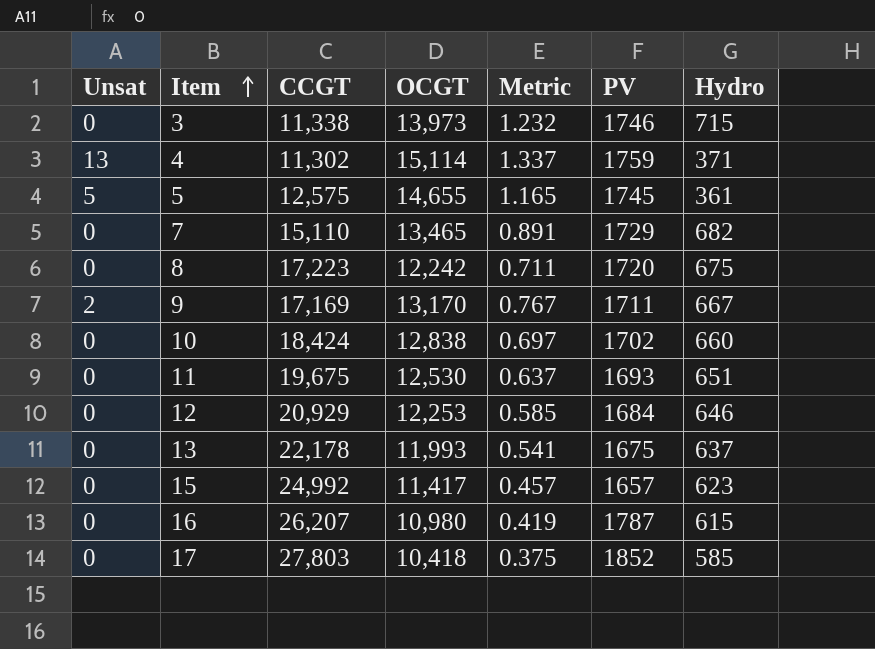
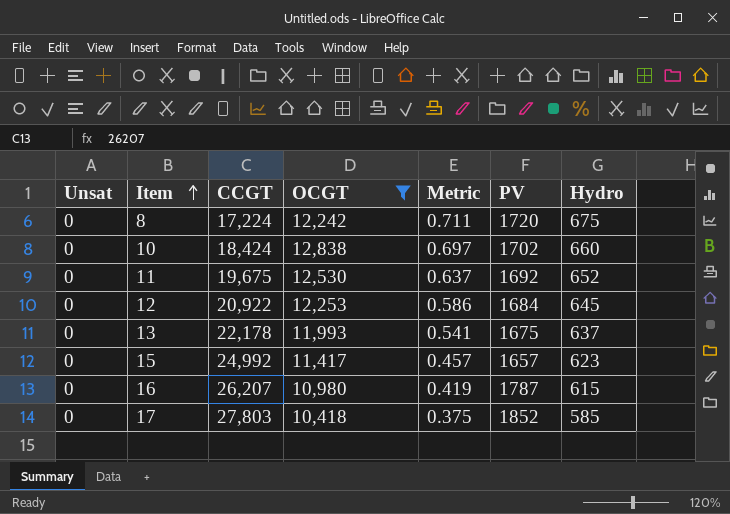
filter: none -> OCGT <= 12,838
8 | CCGT: 17,223 -> 17,224
11 | PV: 1693 -> 1692
11 | Hydro: 651 -> 652
12 | CCGT: 20,929 -> 20,922
12 | Metric: 0.585 -> 0.586
12 | Hydro: 646 -> 645

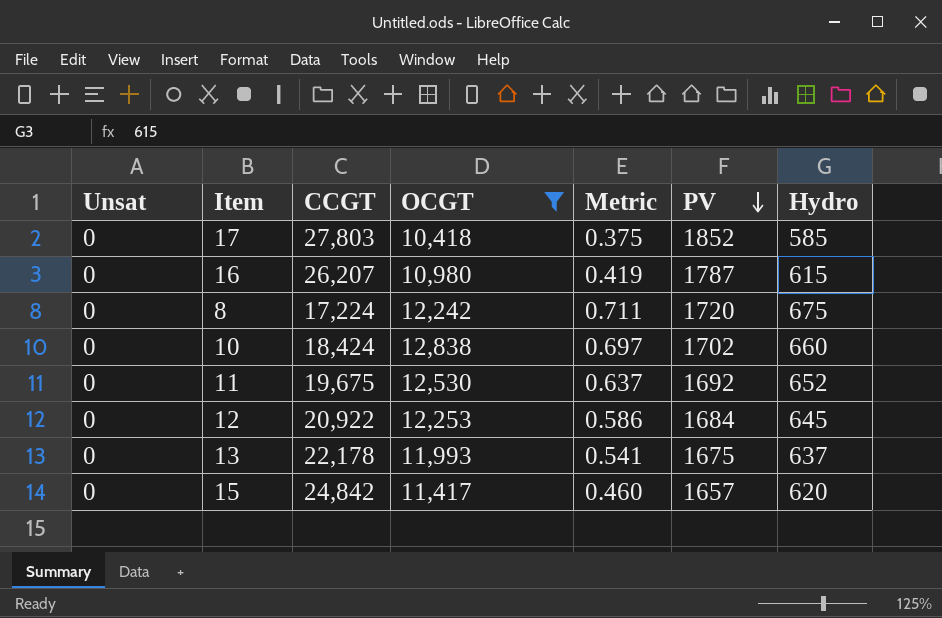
row order: Item ascending -> PV descending
15 | CCGT: 24,992 -> 24,842
15 | Metric: 0.457 -> 0.460
15 | Hydro: 623 -> 620

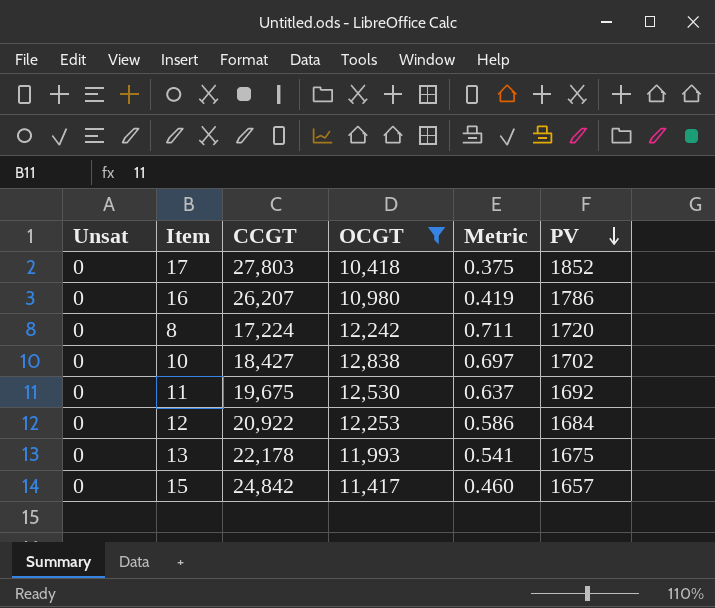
column Hydro | position: 7 -> none
16 | PV: 1787 -> 1786
10 | CCGT: 18,424 -> 18,427

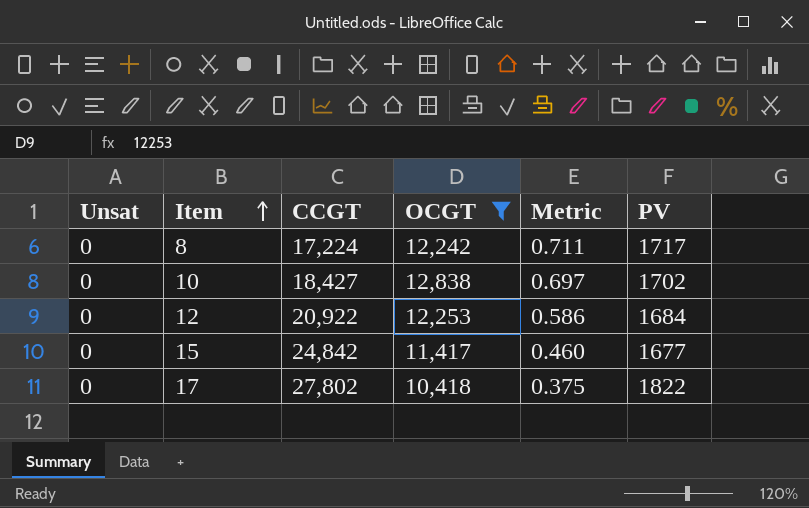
row order: PV descending -> Item ascending
row 16: 0 | 26,207 | 10,980 | 0.419 | 1786 -> none
row 11: 0 | 19,675 | 12,530 | 0.637 | 1692 -> none
row 13: 0 | 22,178 | 11,993 | 0.541 | 1675 -> none
8 | PV: 1720 -> 1717
15 | PV: 1657 -> 1677
17 | CCGT: 27,803 -> 27,802
17 | PV: 1852 -> 1822

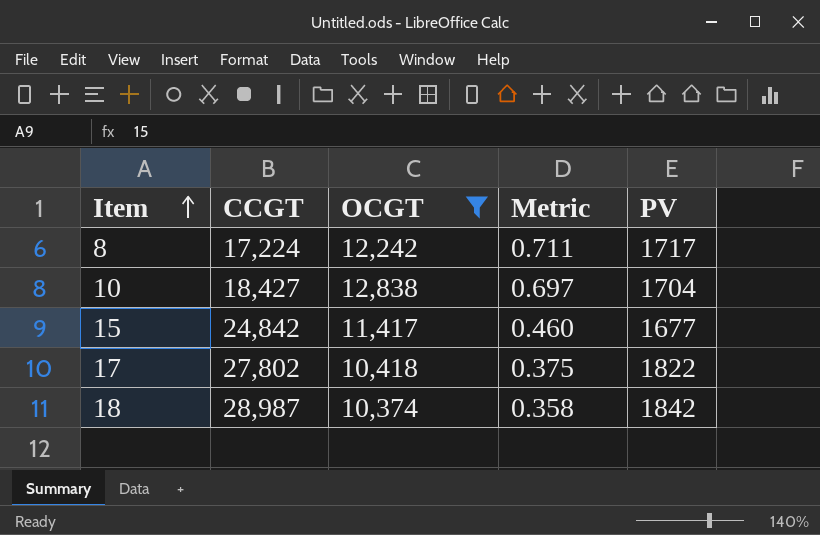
column Unsat | position: 1 -> none
row 12: 0 | 20,922 | 12,253 | 0.586 | 1684 -> none
10 | PV: 1702 -> 1704
row 18: none -> 28,987 | 10,374 | 0.358 | 1842

